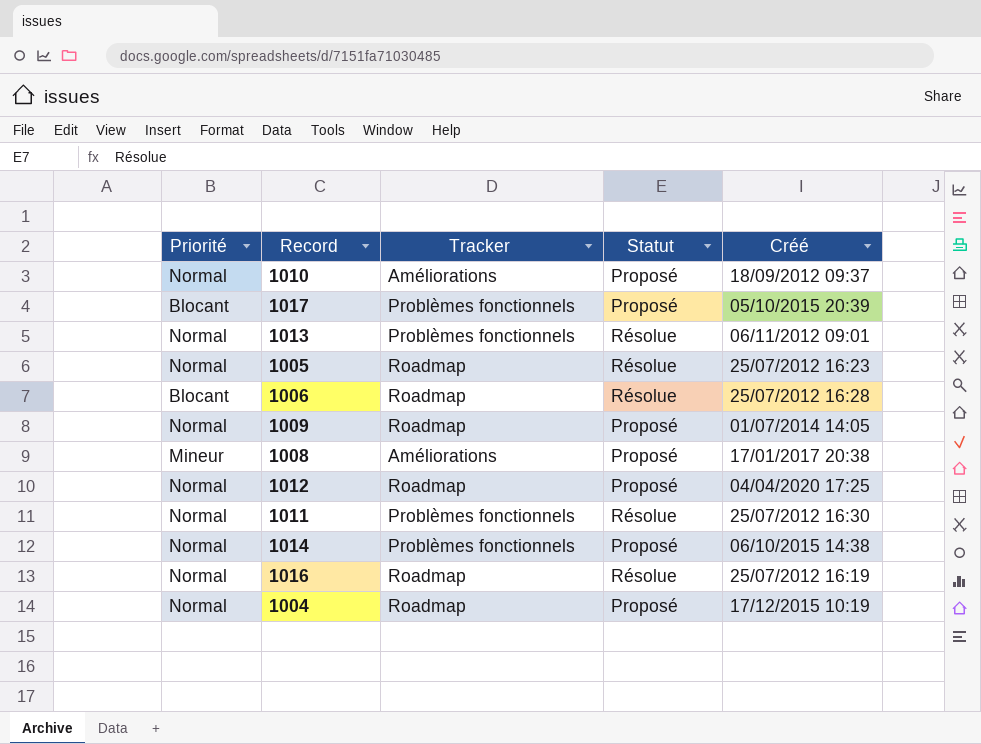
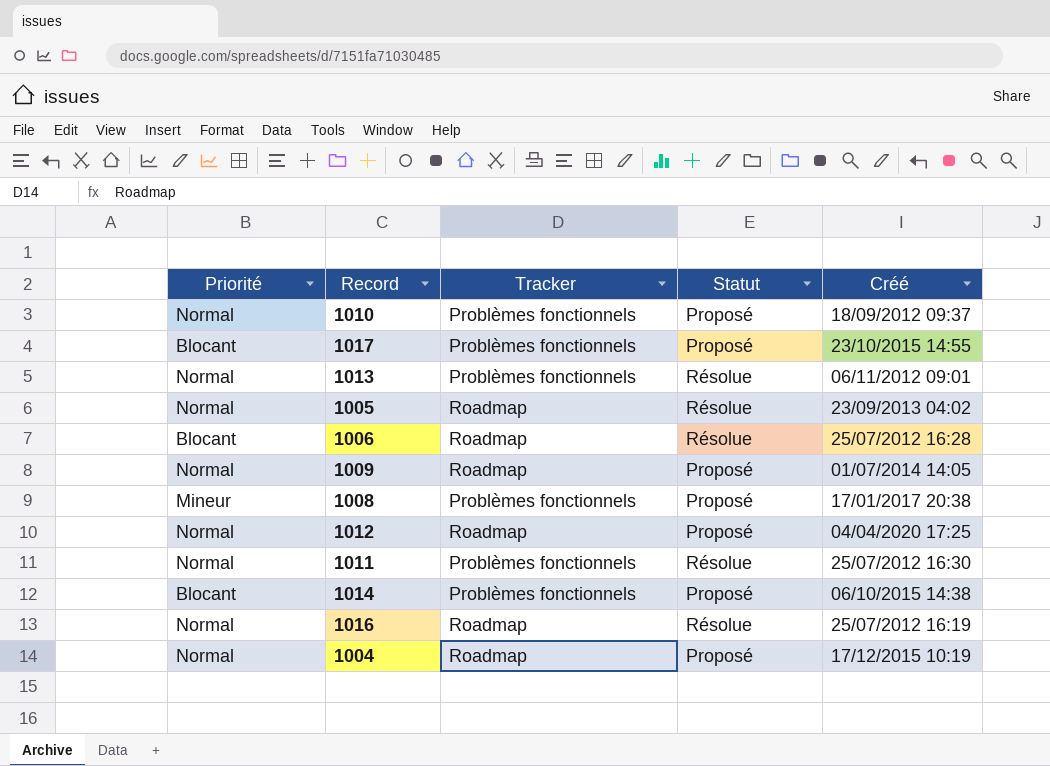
1010 | Tracker: Améliorations -> Problèmes fonctionnels
1017 | Créé: 05/10/2015 20:39 -> 23/10/2015 14:55
1005 | Créé: 25/07/2012 16:23 -> 23/09/2013 04:02
1008 | Tracker: Améliorations -> Problèmes fonctionnels
1014 | Priorité: Normal -> Blocant

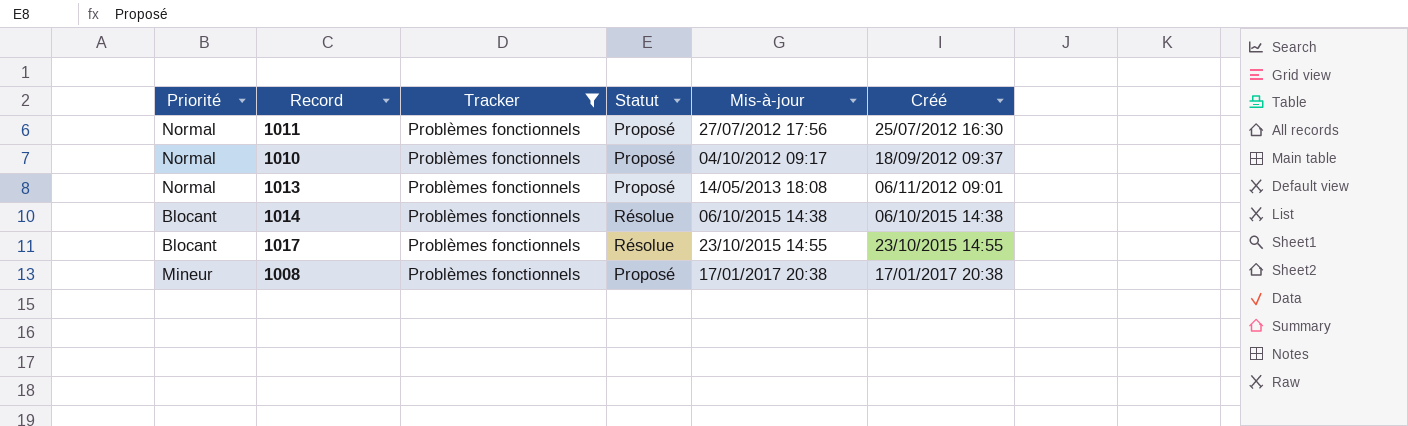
filter: none -> Tracker = Problèmes fonctionnels
row order: none -> Mis-à-jour ascending
column Mis-à-jour | position: none -> 5
1011 | Statut: Résolue -> Proposé
1013 | Statut: Résolue -> Proposé
1014 | Statut: Proposé -> Résolue
1017 | Statut: Proposé -> Résolue

